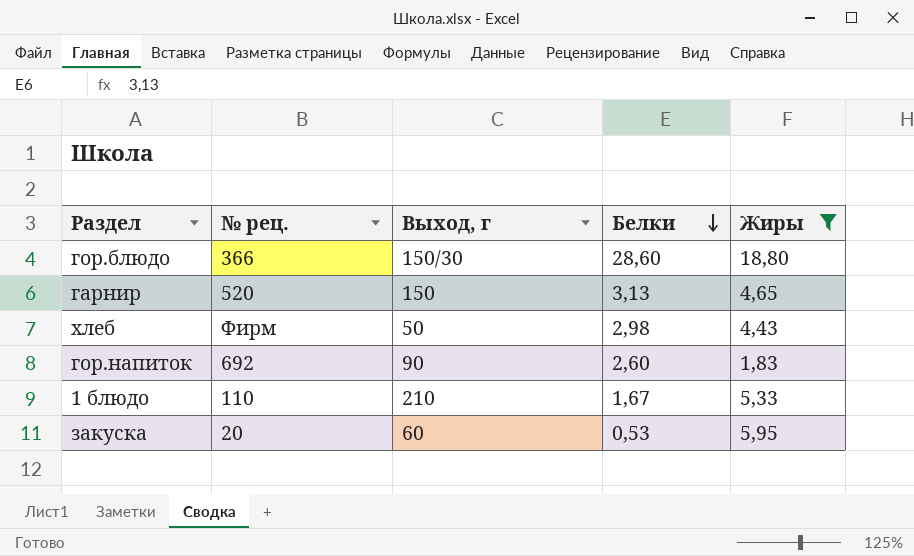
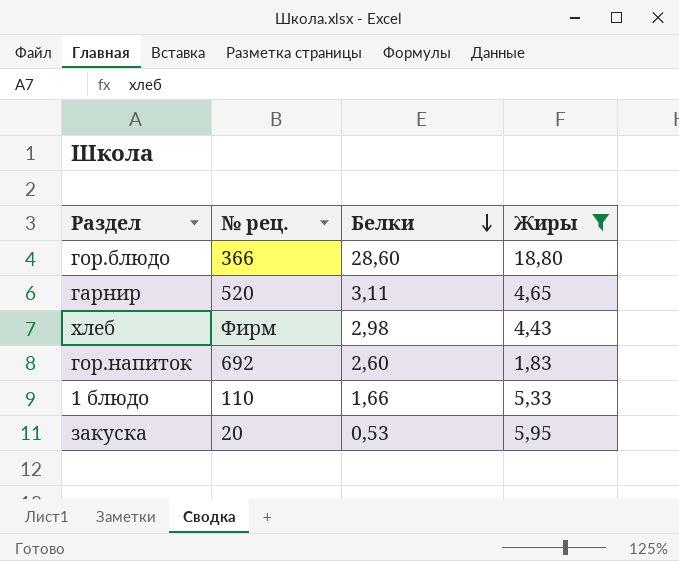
column Выход, г | position: 3 -> none
гарнир | Белки: 3,13 -> 3,11
1 блюдо | Белки: 1,67 -> 1,66

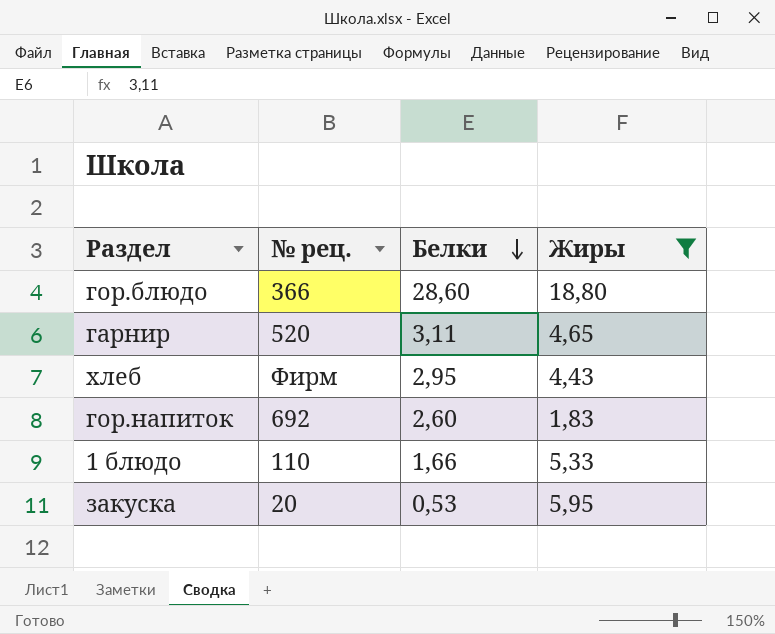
хлеб | Белки: 2,98 -> 2,95

